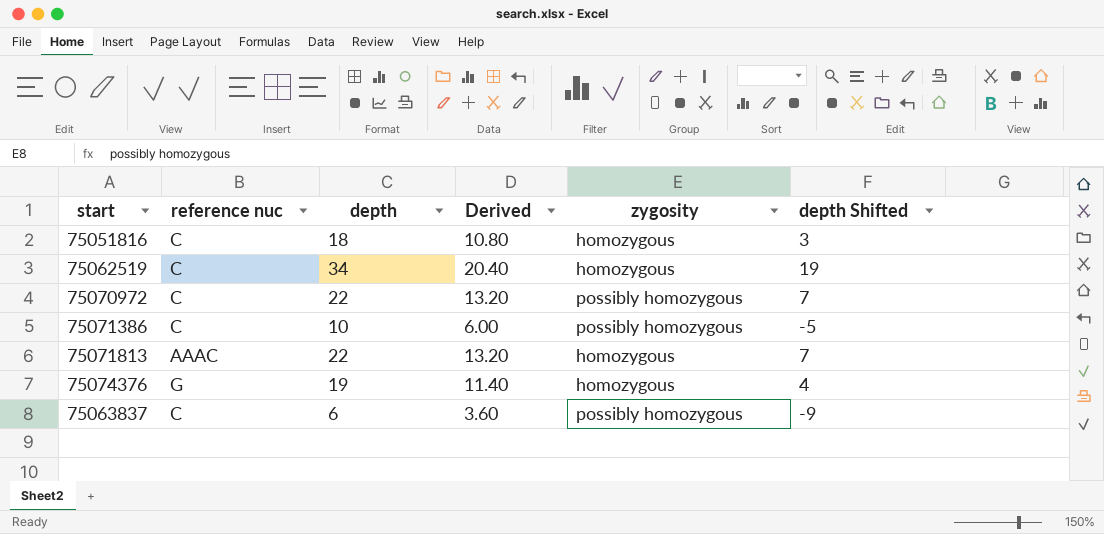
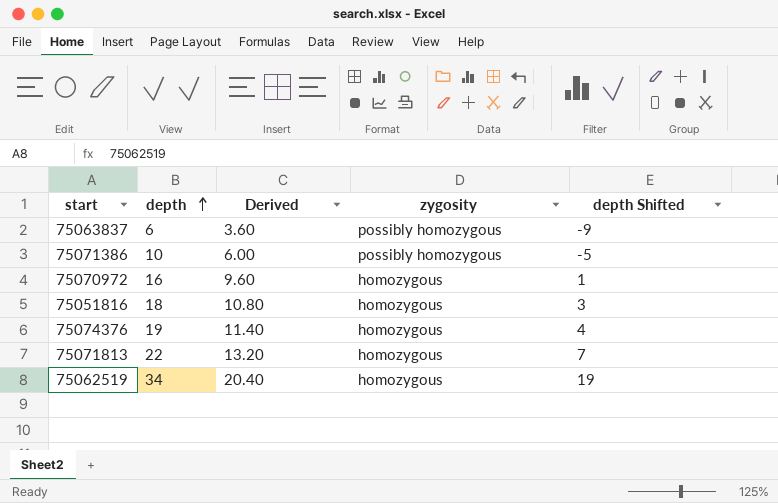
row order: none -> depth ascending
column reference nuc | position: 2 -> none
75070972 | depth: 22 -> 16
75070972 | Derived: 13.20 -> 9.60
75070972 | zygosity: possibly homozygous -> homozygous
75070972 | depth Shifted: 7 -> 1

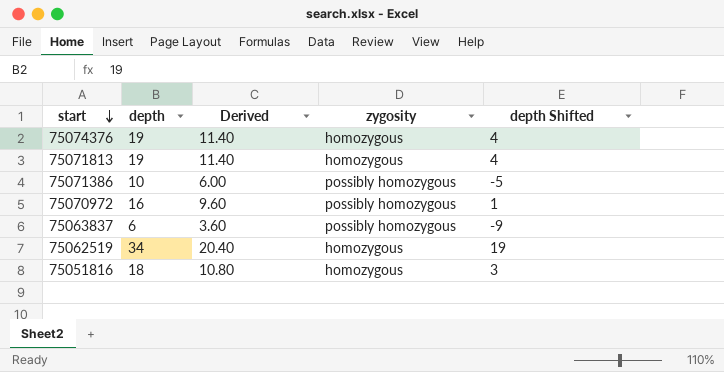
row order: depth ascending -> start descending
75071813 | depth: 22 -> 19
75071813 | Derived: 13.20 -> 11.40
75071813 | depth Shifted: 7 -> 4
75070972 | zygosity: homozygous -> possibly homozygous

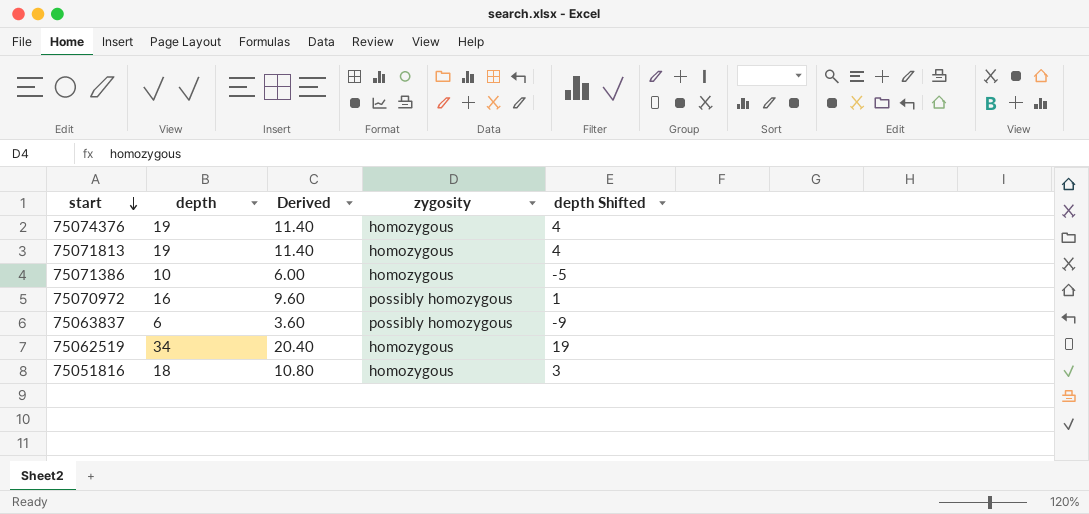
75071386 | zygosity: possibly homozygous -> homozygous

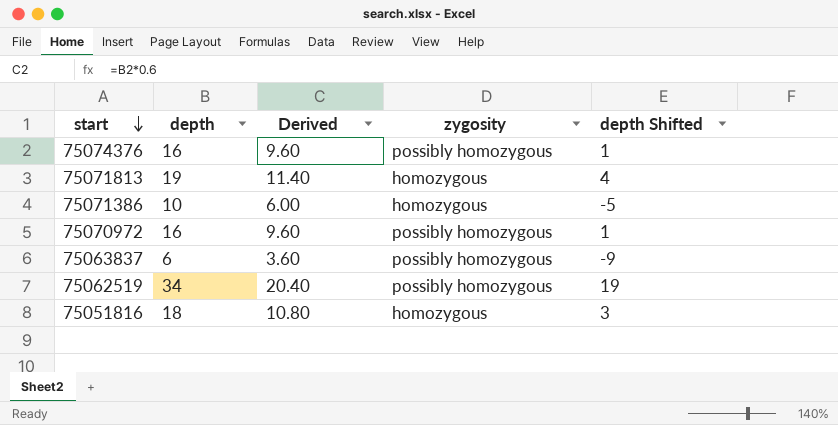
75074376 | depth: 19 -> 16
75074376 | Derived: 11.40 -> 9.60
75074376 | zygosity: homozygous -> possibly homozygous
75074376 | depth Shifted: 4 -> 1
75062519 | zygosity: homozygous -> possibly homozygous

